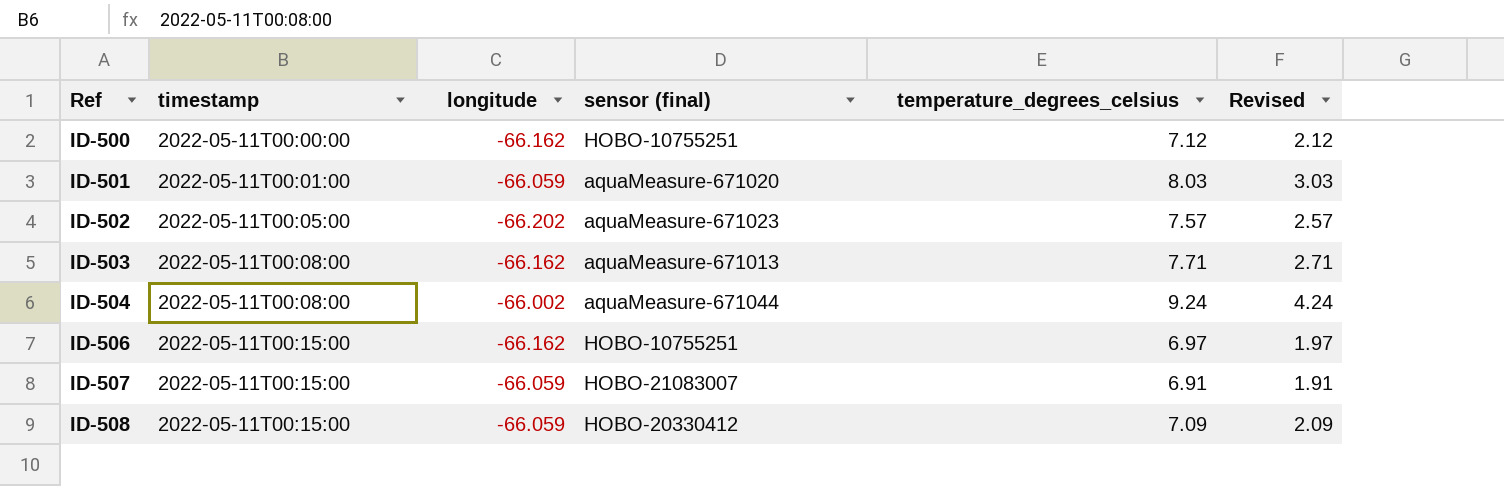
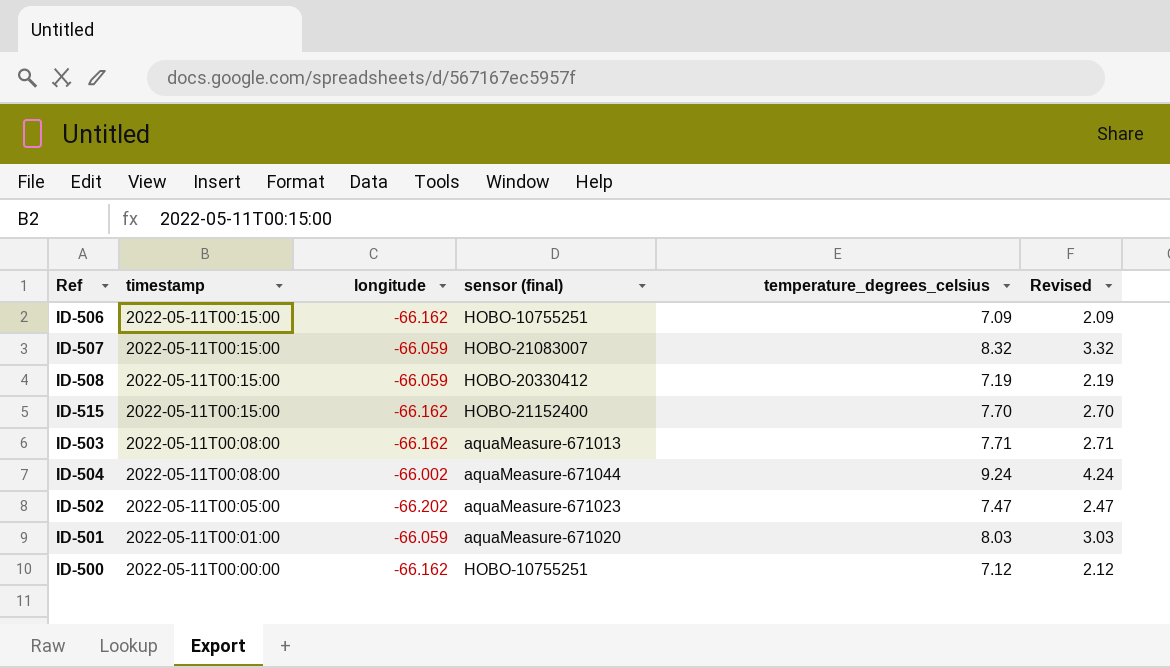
row order: Ref ascending -> timestamp descending
ID-506 | temperature_degrees_celsius: 6.97 -> 7.09
ID-506 | Revised: 1.97 -> 2.09
ID-507 | temperature_degrees_celsius: 6.91 -> 8.32
ID-507 | Revised: 1.91 -> 3.32
ID-508 | temperature_degrees_celsius: 7.09 -> 7.19
ID-508 | Revised: 2.09 -> 2.19
row ID-515: none -> 2022-05-11T00:15:00 | -66.162 | HOBO-21152400 | 7.70 | 2.70
ID-502 | temperature_degrees_celsius: 7.57 -> 7.47
ID-502 | Revised: 2.57 -> 2.47

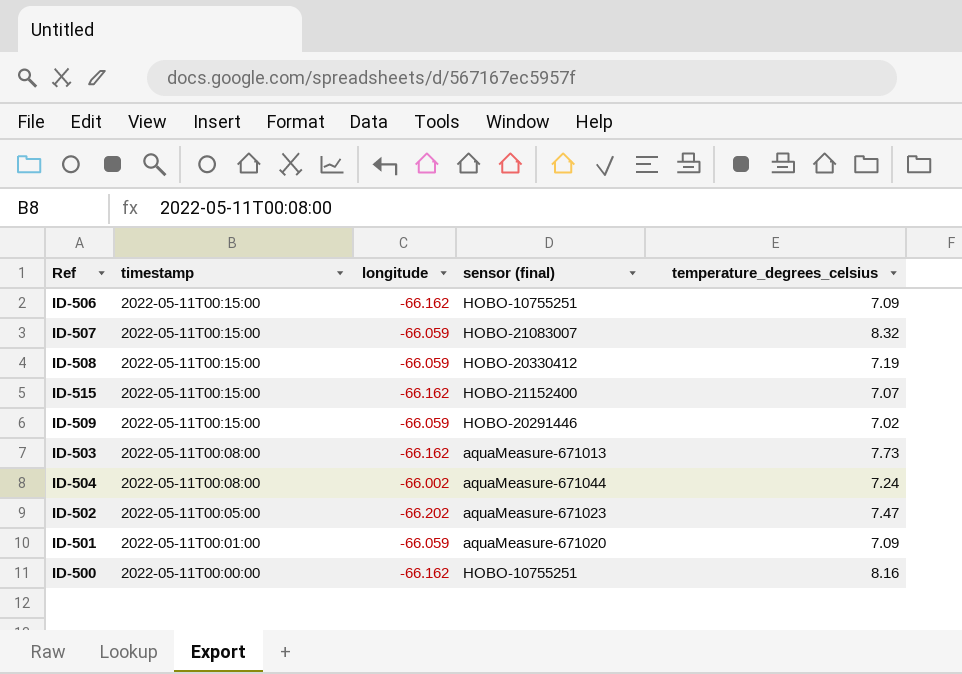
column Revised | formula: [temperature_degrees_celsius] - 5 -> none
ID-515 | temperature_degrees_celsius: 7.70 -> 7.07
row ID-509: none -> 2022-05-11T00:15:00 | -66.059 | HOBO-20291446 | 7.02
ID-503 | temperature_degrees_celsius: 7.71 -> 7.73
ID-504 | temperature_degrees_celsius: 9.24 -> 7.24
ID-501 | temperature_degrees_celsius: 8.03 -> 7.09
ID-500 | temperature_degrees_celsius: 7.12 -> 8.16

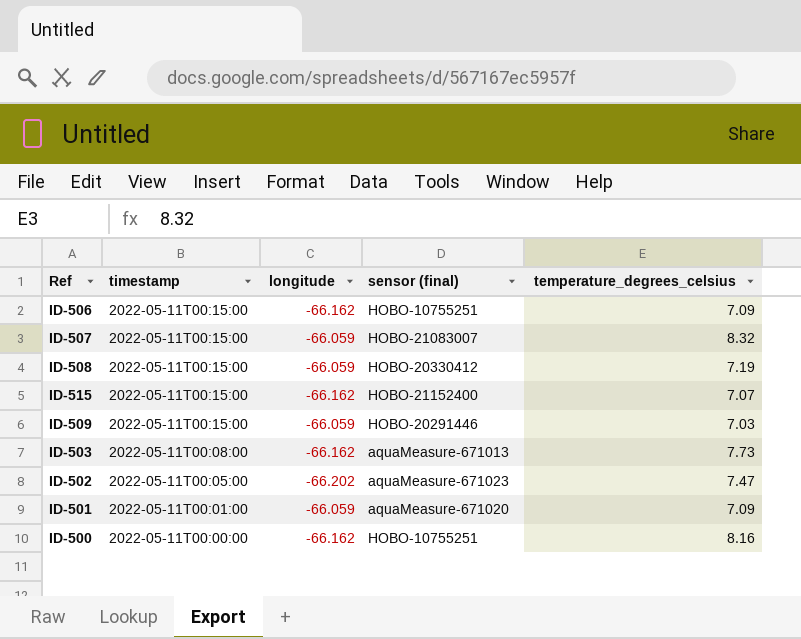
row ID-504: 2022-05-11T00:08:00 | -66.002 | aquaMeasure-671044 | 7.24 -> none
ID-509 | temperature_degrees_celsius: 7.02 -> 7.03

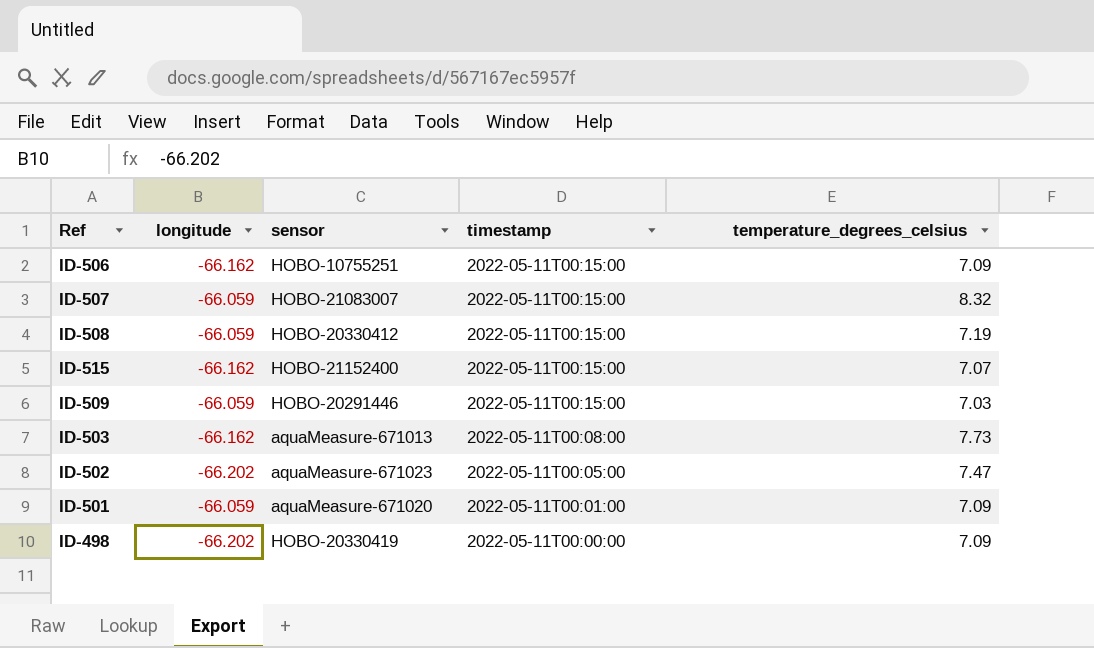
column name: sensor (final) -> sensor
column timestamp | position: 2 -> 4
row ID-500: 2022-05-11T00:00:00 | -66.162 | HOBO-10755251 | 8.16 -> none
row ID-498: none -> -66.202 | HOBO-20330419 | 2022-05-11T00:00:00 | 7.09

